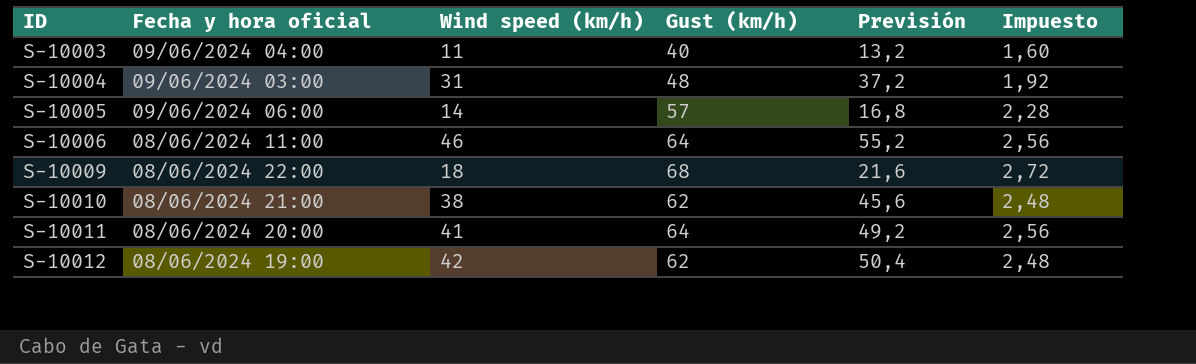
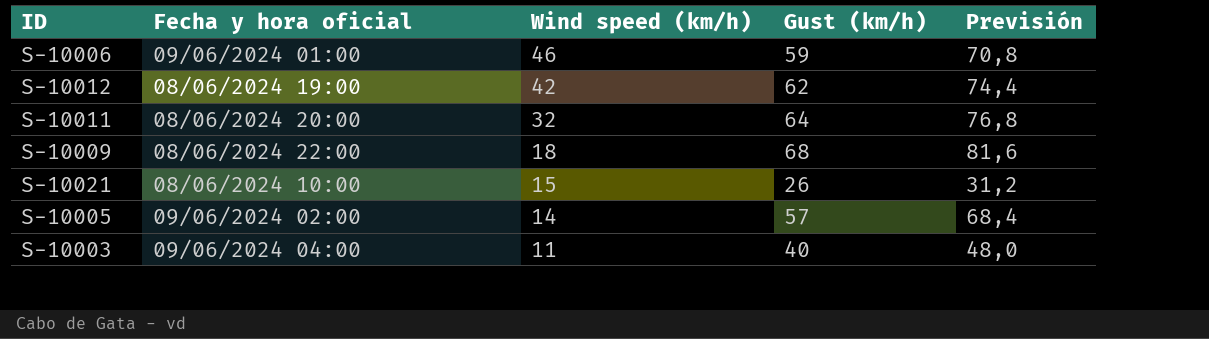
row order: ID ascending -> Wind speed (km/h) descending
column Impuesto | formula: [Gust (km/h)] * 0,04 -> none
column Previsión | formula: [Wind speed (km/h)] * 1,2 -> [Gust (km/h)] * 1,2
row S-10004: 09/06/2024 03:00 | 31 | 48 | 37,2 | 1,92 -> none
row S-10010: 08/06/2024 21:00 | 38 | 62 | 45,6 | 2,48 -> none
S-10006 | Fecha y hora oficial: 08/06/2024 11:00 -> 09/06/2024 01:00
S-10006 | Gust (km/h): 64 -> 59
S-10011 | Wind speed (km/h): 41 -> 32
row S-10021: none -> 08/06/2024 10:00 | 15 | 26 | 31,2
S-10005 | Fecha y hora oficial: 09/06/2024 06:00 -> 09/06/2024 02:00

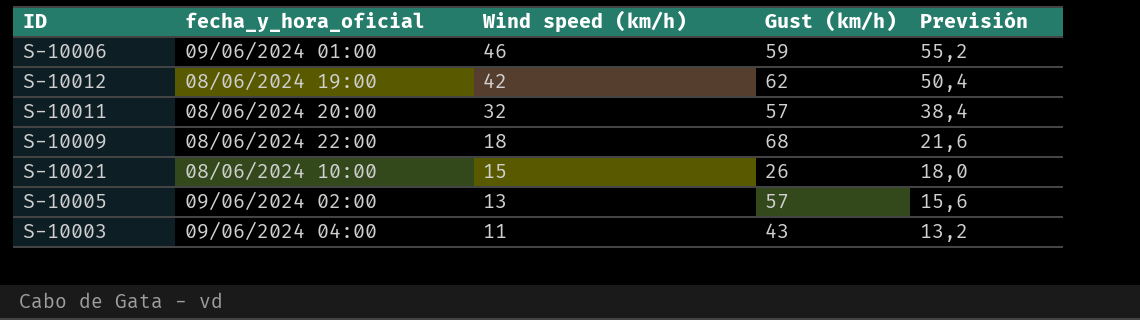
column name: Fecha y hora oficial -> fecha_y_hora_oficial
column Previsión | formula: [Gust (km/h)] * 1,2 -> [Wind speed (km/h)] * 1,2
S-10011 | Gust (km/h): 64 -> 57
S-10005 | Wind speed (km/h): 14 -> 13
S-10003 | Gust (km/h): 40 -> 43

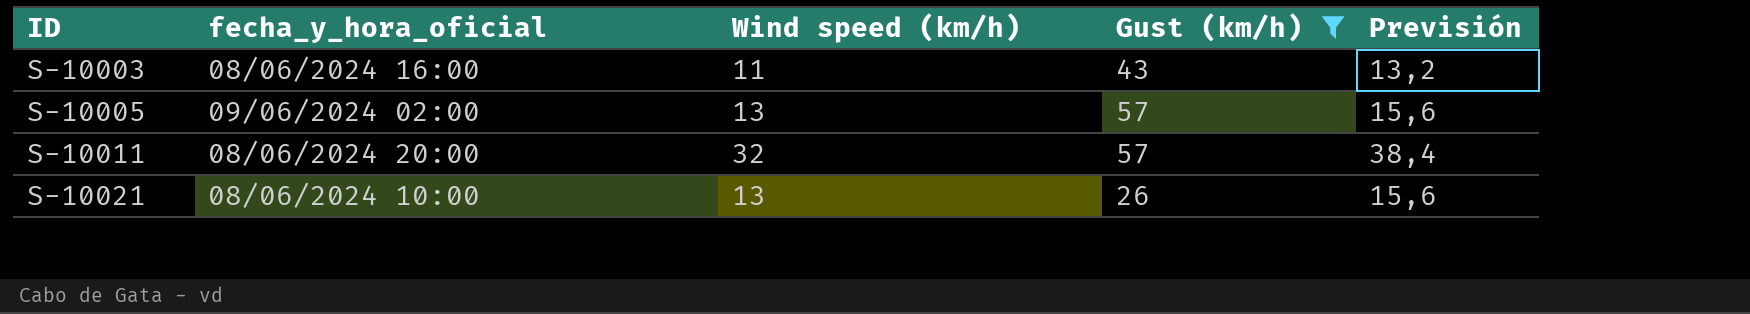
filter: none -> Gust (km/h) <= 57
row order: Wind speed (km/h) descending -> ID ascending
S-10003 | fecha_y_hora_oficial: 09/06/2024 04:00 -> 08/06/2024 16:00
S-10021 | Wind speed (km/h): 15 -> 13
S-10021 | Previsión: 18,0 -> 15,6

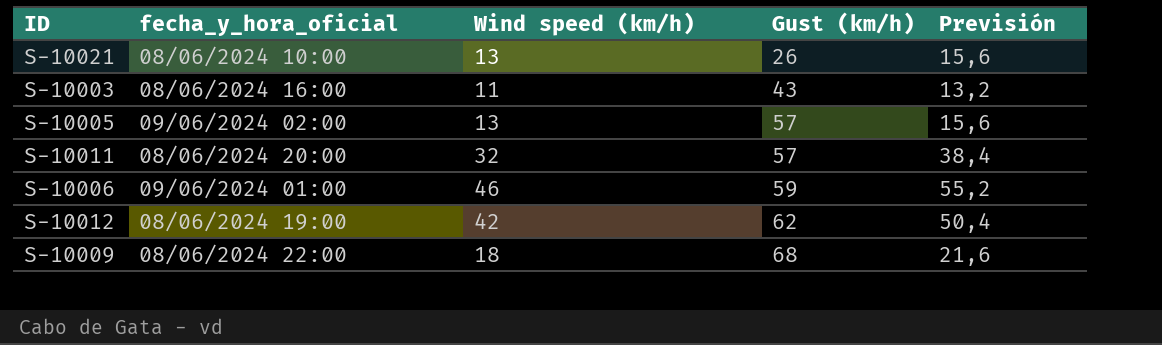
filter: Gust (km/h) <= 57 -> none
row order: ID ascending -> Gust (km/h) ascending

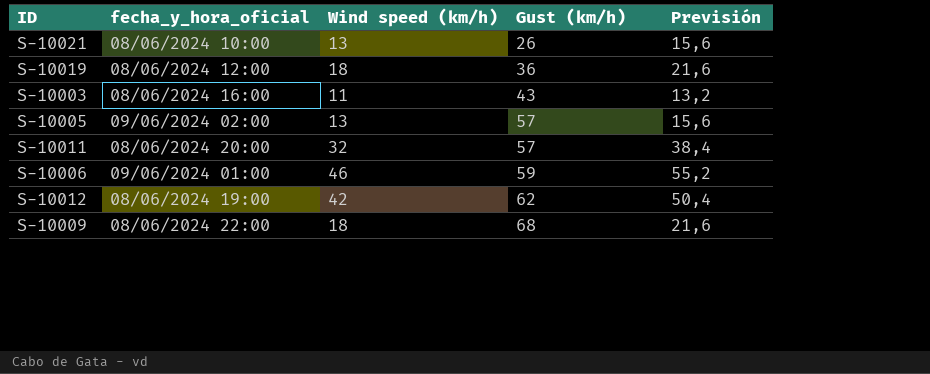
row S-10019: none -> 08/06/2024 12:00 | 18 | 36 | 21,6

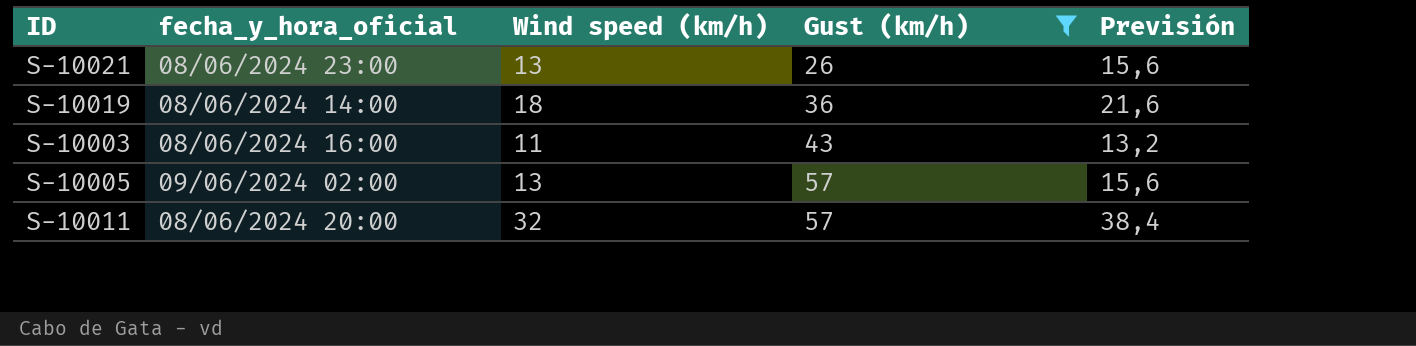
filter: none -> Gust (km/h) <= 57
S-10021 | fecha_y_hora_oficial: 08/06/2024 10:00 -> 08/06/2024 23:00
S-10019 | fecha_y_hora_oficial: 08/06/2024 12:00 -> 08/06/2024 14:00

